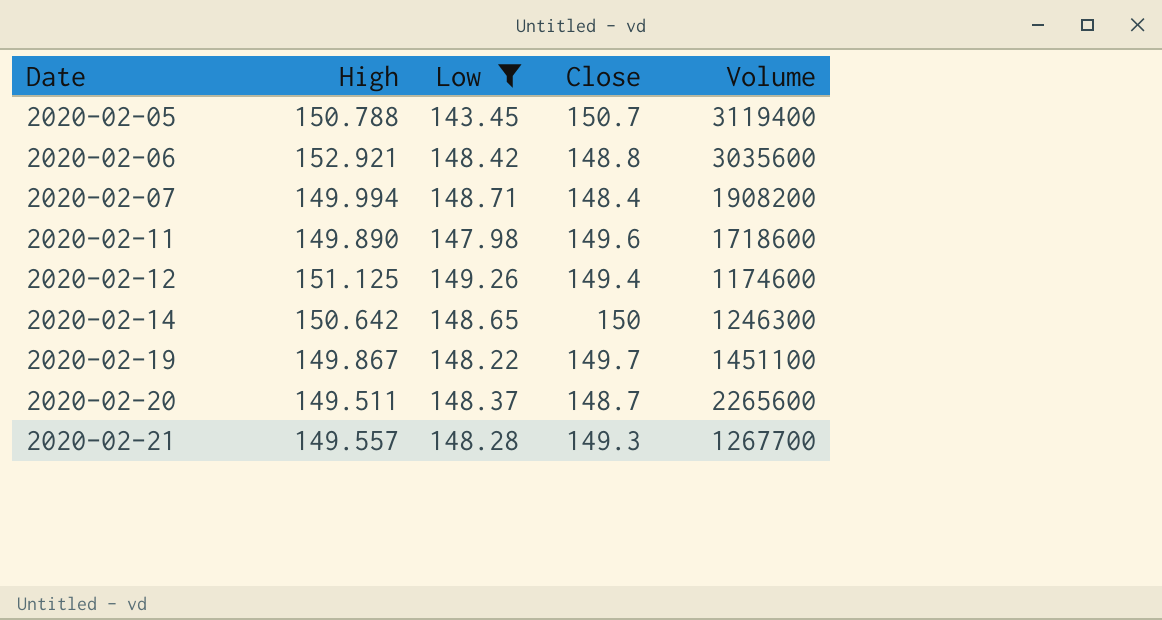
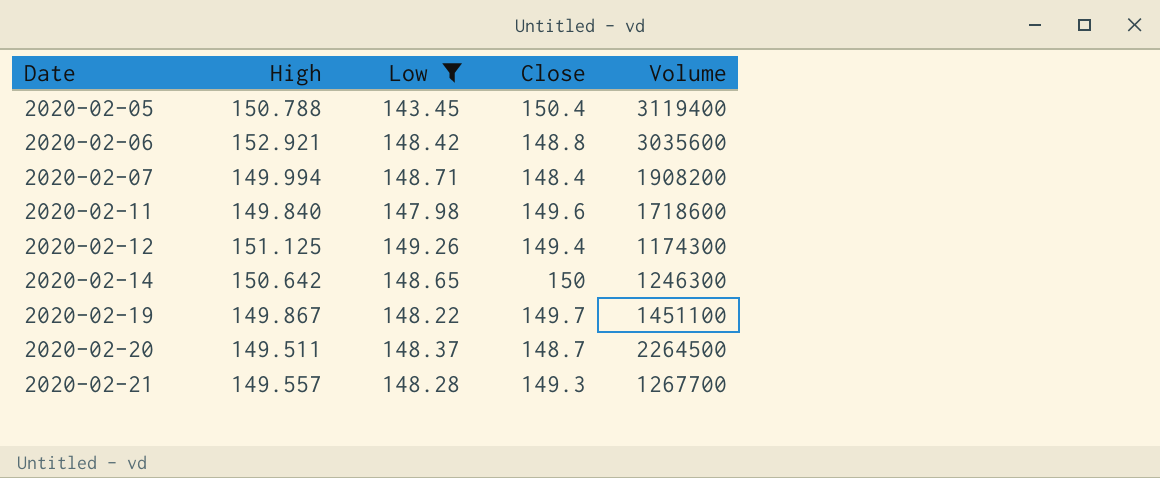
2020-02-05 | Close: 150.7 -> 150.4
2020-02-11 | High: 149.890 -> 149.840
2020-02-12 | Volume: 1174600 -> 1174300
2020-02-20 | Volume: 2265600 -> 2264500

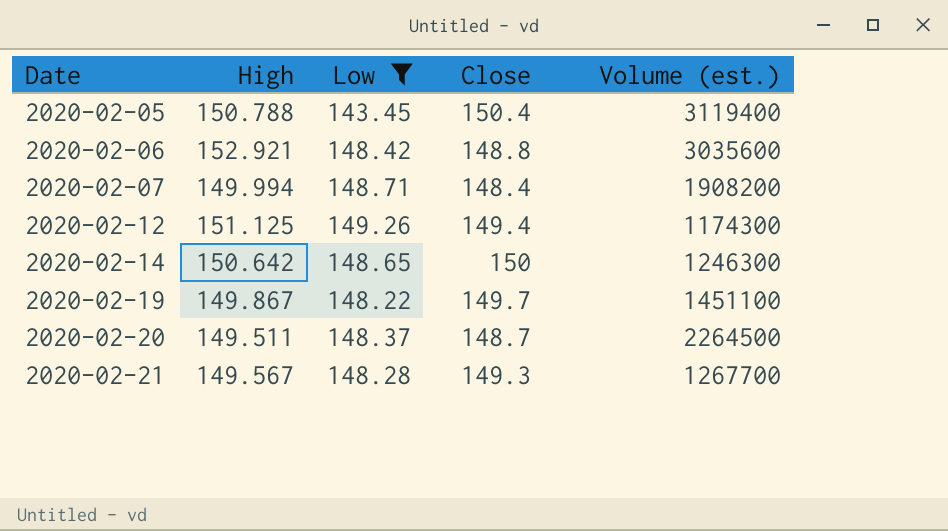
column name: Volume -> Volume (est.)
row 2020-02-11: 149.840 | 147.98 | 149.6 | 1718600 -> none
2020-02-21 | High: 149.557 -> 149.567

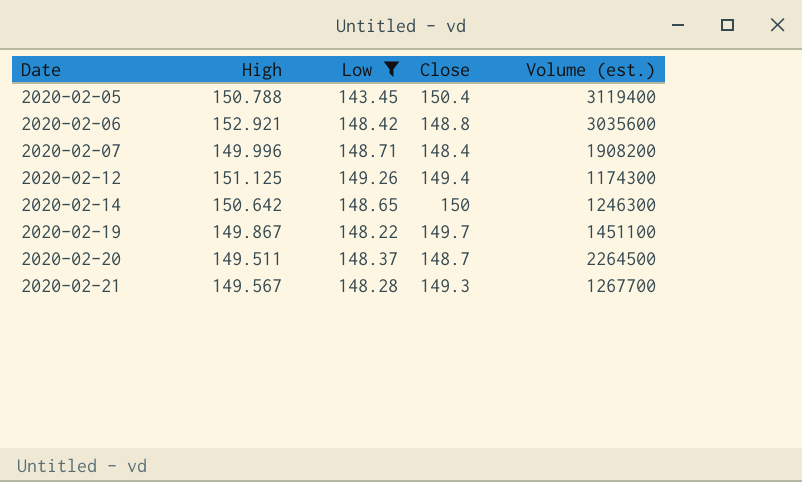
2020-02-07 | High: 149.994 -> 149.996

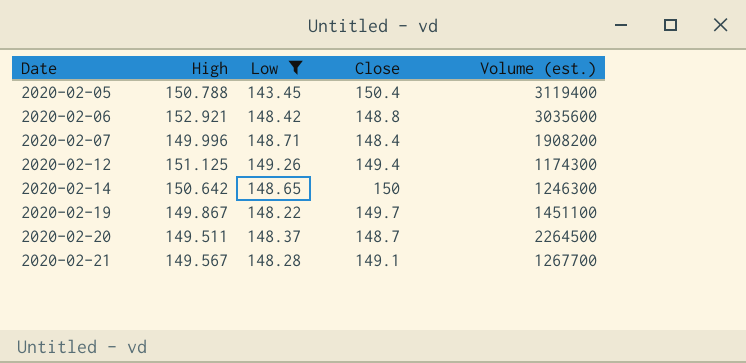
2020-02-21 | Close: 149.3 -> 149.1

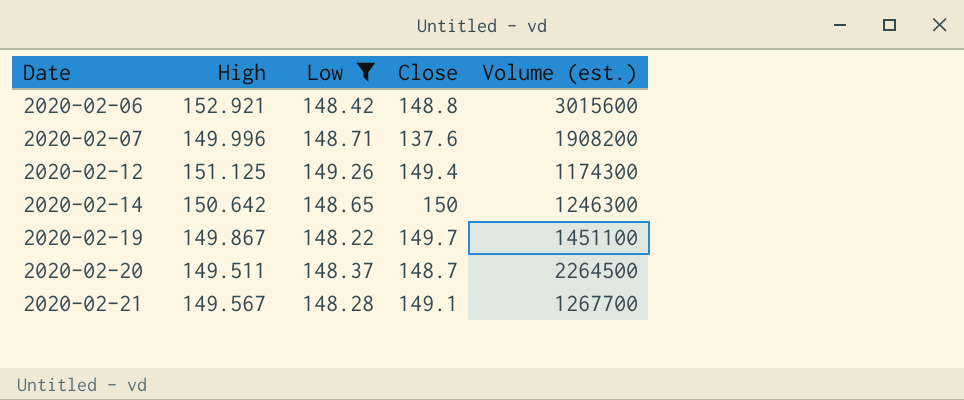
row 2020-02-05: 150.788 | 143.45 | 150.4 | 3119400 -> none
2020-02-06 | Volume (est.): 3035600 -> 3015600
2020-02-07 | Close: 148.4 -> 137.6

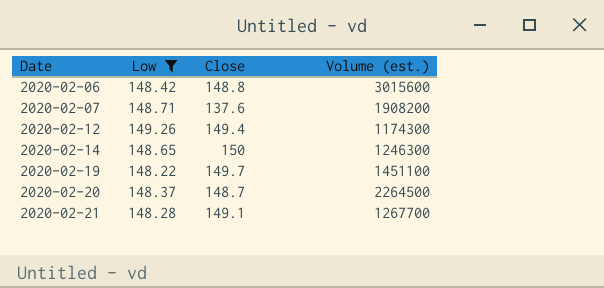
column High | position: 2 -> none

